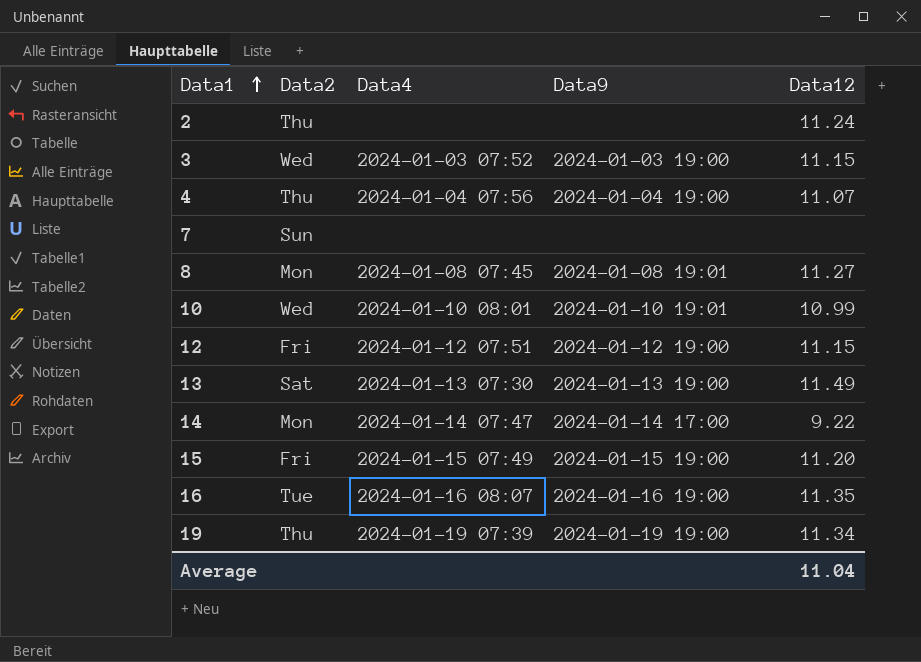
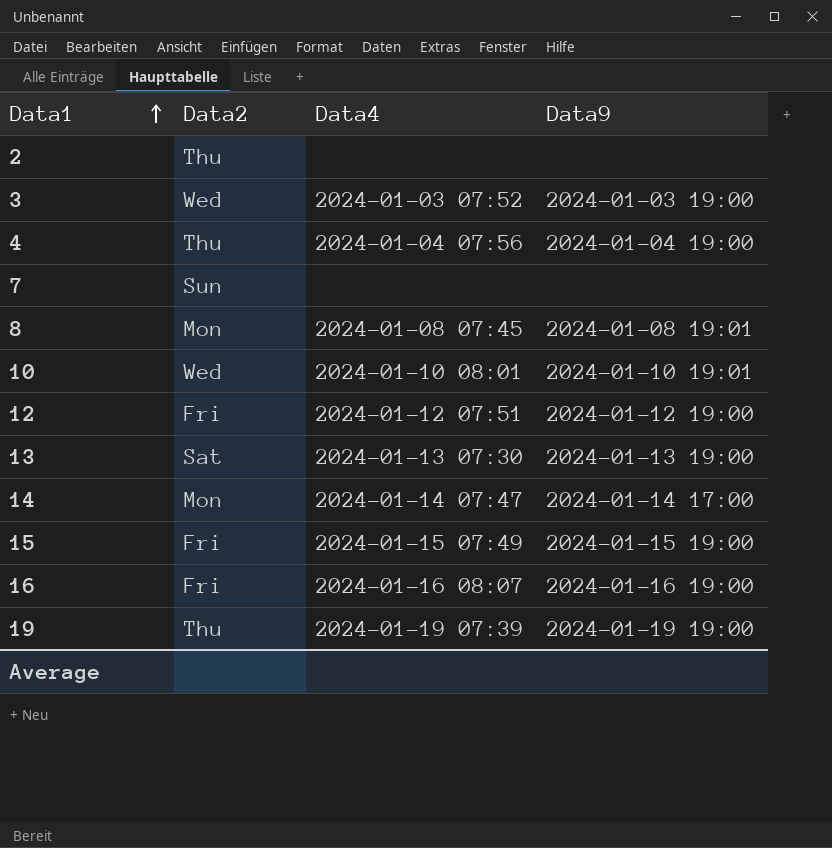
column Data12 | position: 5 -> none
16 | Data2: Tue -> Fri

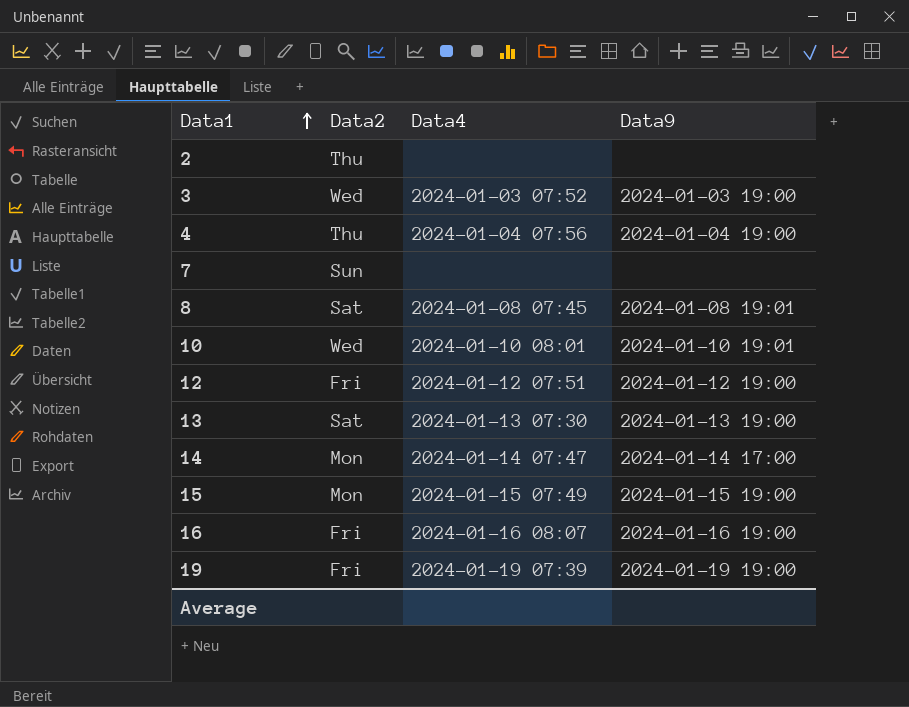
8 | Data2: Mon -> Sat
15 | Data2: Fri -> Mon
19 | Data2: Thu -> Fri

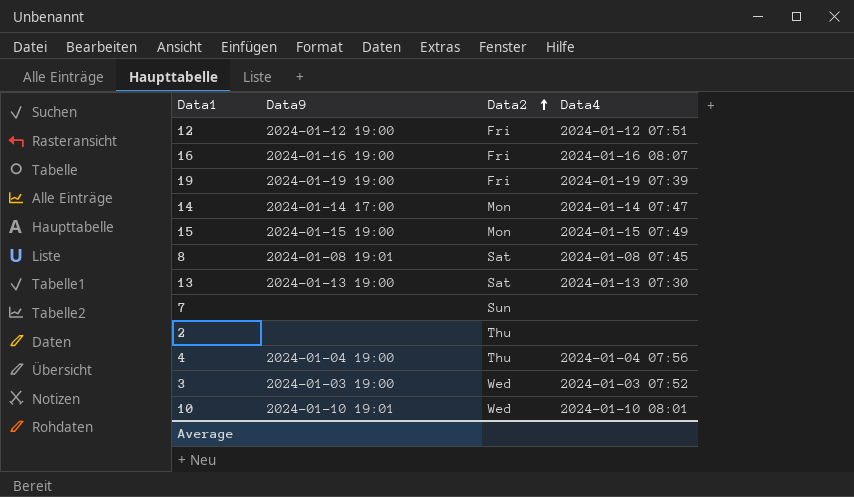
row order: Data1 ascending -> Data2 ascending
column Data9 | position: 4 -> 2

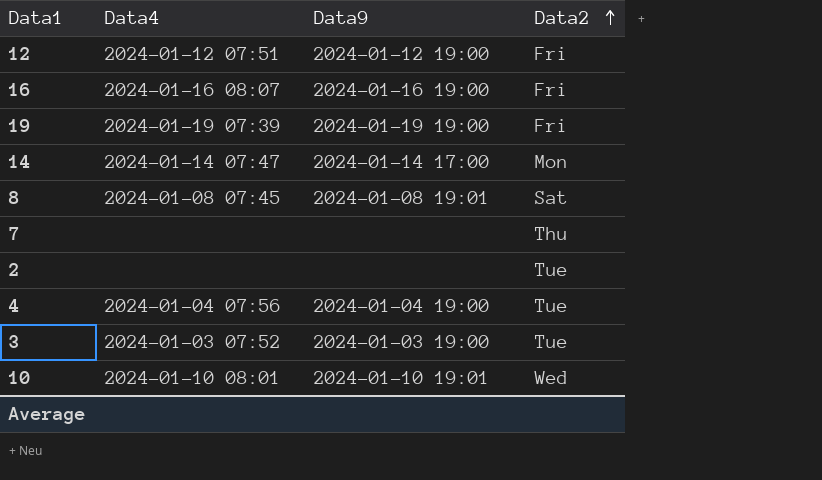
column Data4 | position: 4 -> 2
row 15: 2024-01-15 19:00 | Mon | 2024-01-15 07:49 -> none
row 13: 2024-01-13 19:00 | Sat | 2024-01-13 07:30 -> none
7 | Data2: Sun -> Thu
2 | Data2: Thu -> Tue
4 | Data2: Thu -> Tue
3 | Data2: Wed -> Tue

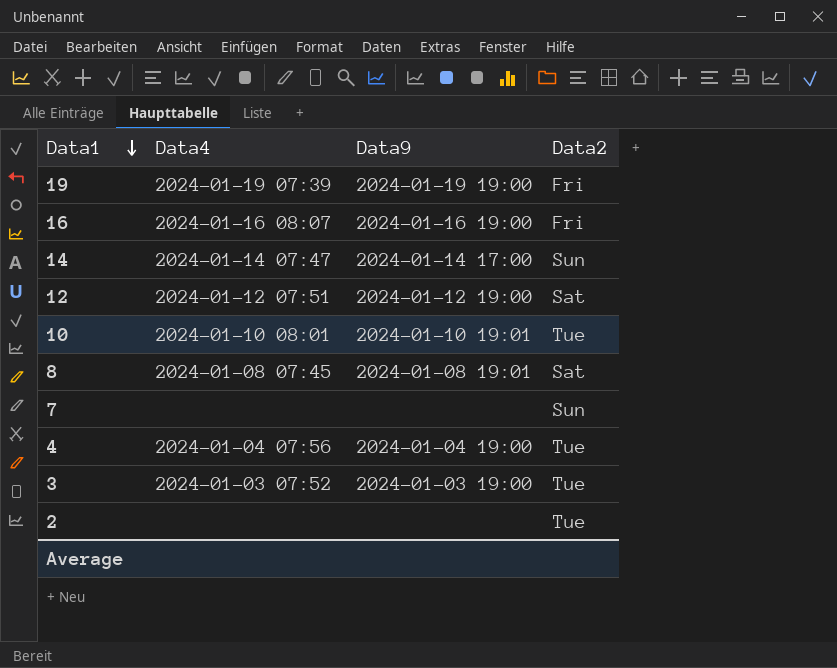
row order: Data2 ascending -> Data1 descending
14 | Data2: Mon -> Sun
12 | Data2: Fri -> Sat
10 | Data2: Wed -> Tue
7 | Data2: Thu -> Sun

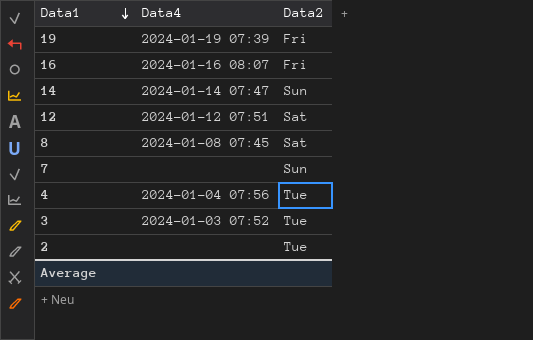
column Data9 | position: 3 -> none
row 10: 2024-01-10 08:01 | 2024-01-10 19:01 | Tue -> none

